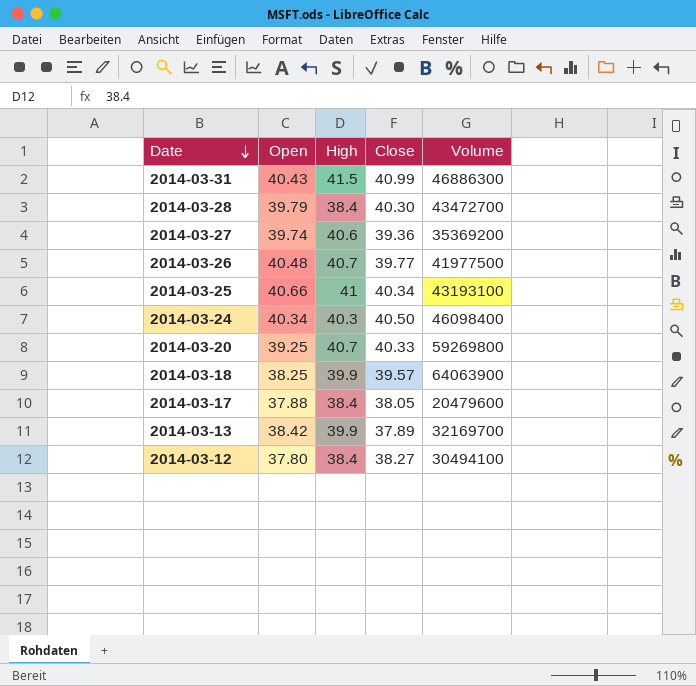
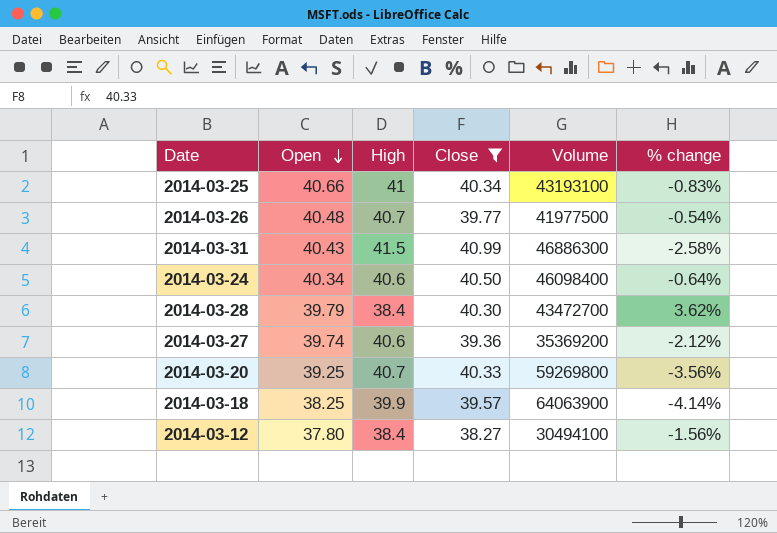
filter: none -> Close >= 38.27
row order: Date descending -> Open descending
column % change | formula: none -> ([Open] - [High]) / [High]
2014-03-24 | High: 40.3 -> 40.6

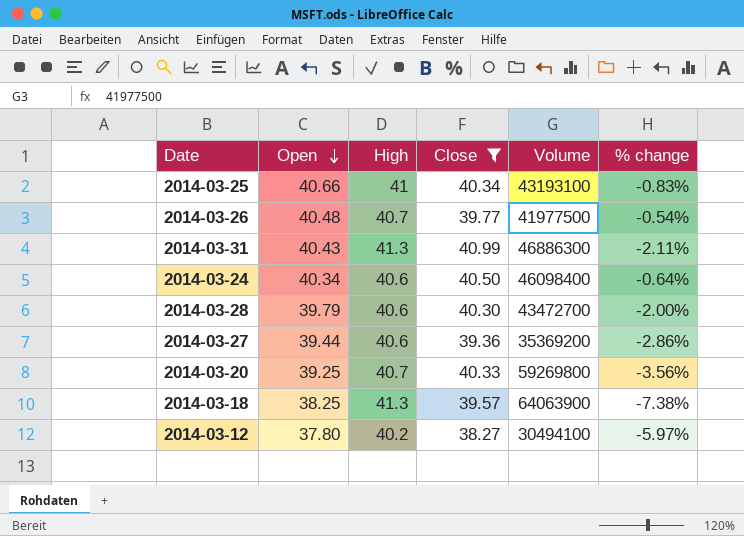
2014-03-31 | High: 41.5 -> 41.3
2014-03-31 | % change: -2.58% -> -2.11%
2014-03-28 | High: 38.4 -> 40.6
2014-03-28 | % change: 3.62% -> -2.00%
2014-03-27 | Open: 39.74 -> 39.44
2014-03-27 | % change: -2.12% -> -2.86%
2014-03-18 | High: 39.9 -> 41.3
2014-03-18 | % change: -4.14% -> -7.38%
2014-03-12 | High: 38.4 -> 40.2
2014-03-12 | % change: -1.56% -> -5.97%

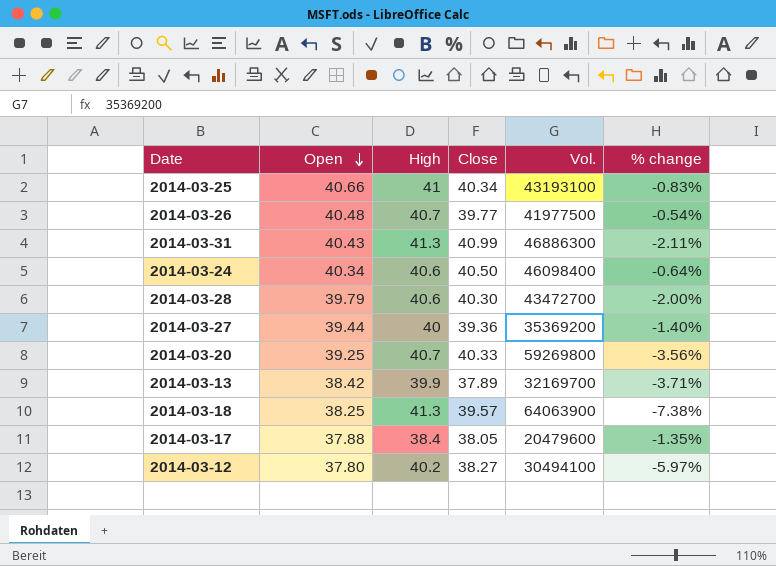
filter: Close >= 38.27 -> none
column name: Volume -> Vol.
2014-03-27 | High: 40.6 -> 40
2014-03-27 | % change: -2.86% -> -1.40%

